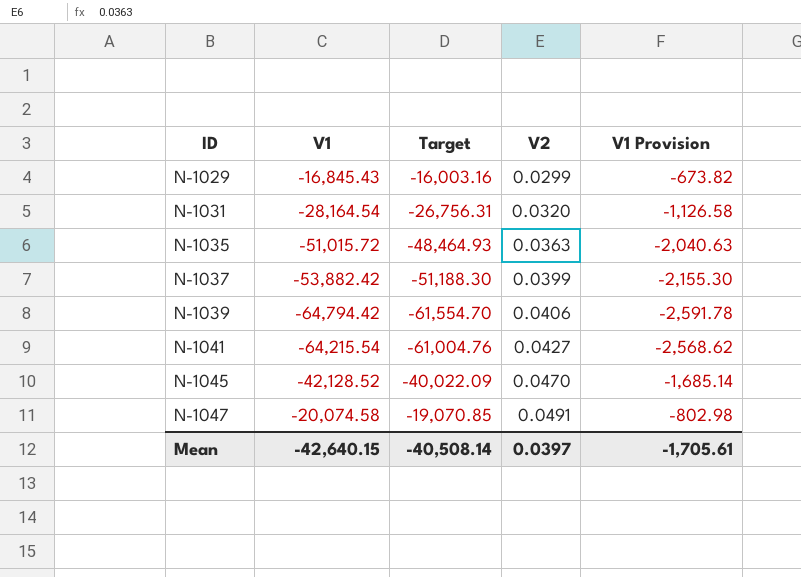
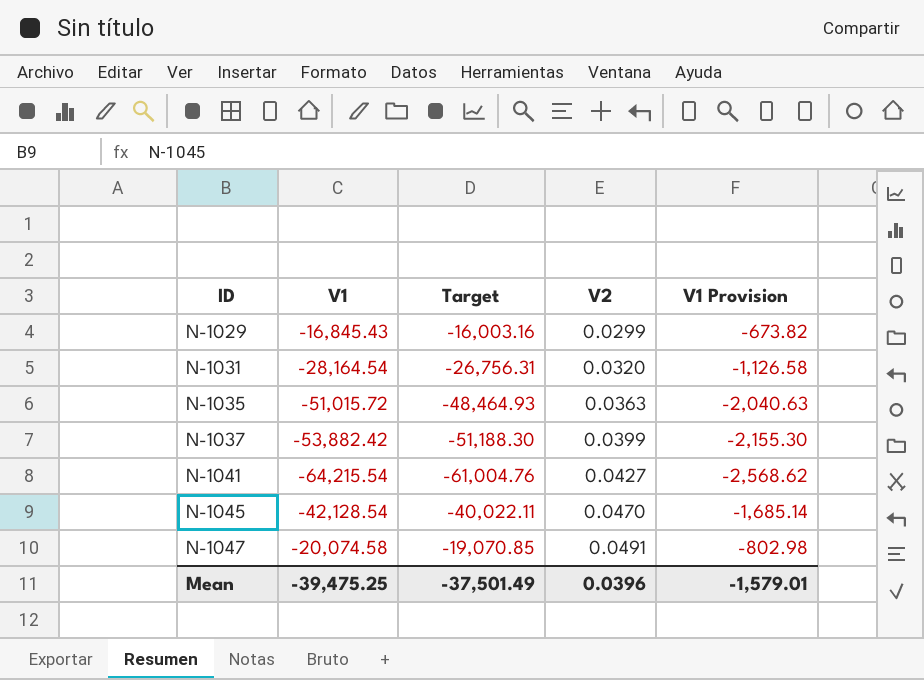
row N-1039: -64,794.42 | -61,554.70 | 0.0406 | -2,591.78 -> none
N-1045 | V1: -42,128.52 -> -42,128.54
N-1045 | Target: -40,022.09 -> -40,022.11
Mean | V1: -42,640.15 -> -39,475.25
Mean | Target: -40,508.14 -> -37,501.49
Mean | V2: 0.0397 -> 0.0396
Mean | V1 Provision: -1,705.61 -> -1,579.01

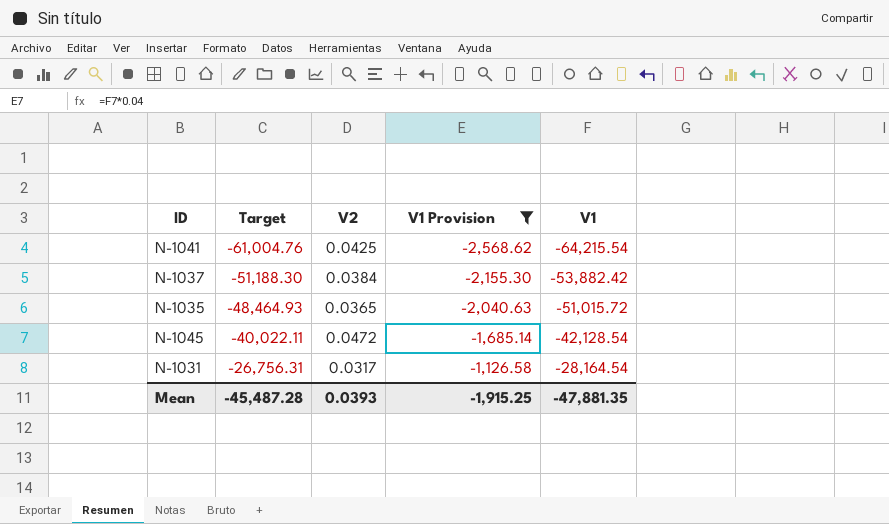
filter: none -> V1 Provision <= -1,126.58
row order: ID ascending -> Target ascending
column V1 | position: 2 -> 5
N-1041 | V2: 0.0427 -> 0.0425
N-1037 | V2: 0.0399 -> 0.0384
N-1035 | V2: 0.0363 -> 0.0365
N-1045 | V2: 0.0470 -> 0.0472
N-1031 | V2: 0.0320 -> 0.0317
Mean | Target: -37,501.49 -> -45,487.28
Mean | V2: 0.0396 -> 0.0393
Mean | V1 Provision: -1,579.01 -> -1,915.25
Mean | V1: -39,475.25 -> -47,881.35

